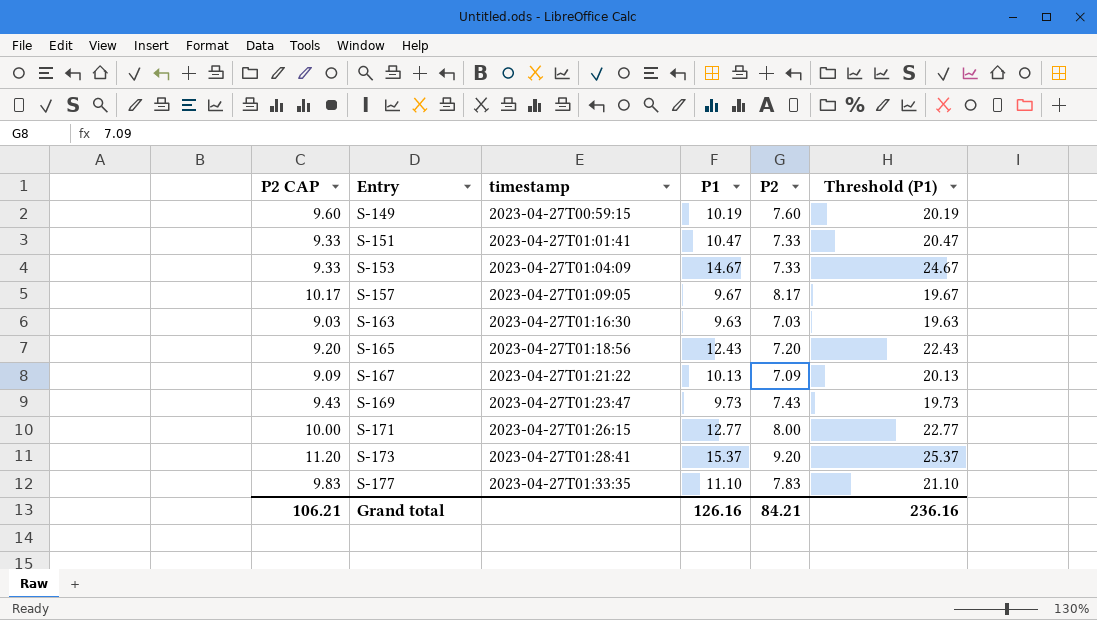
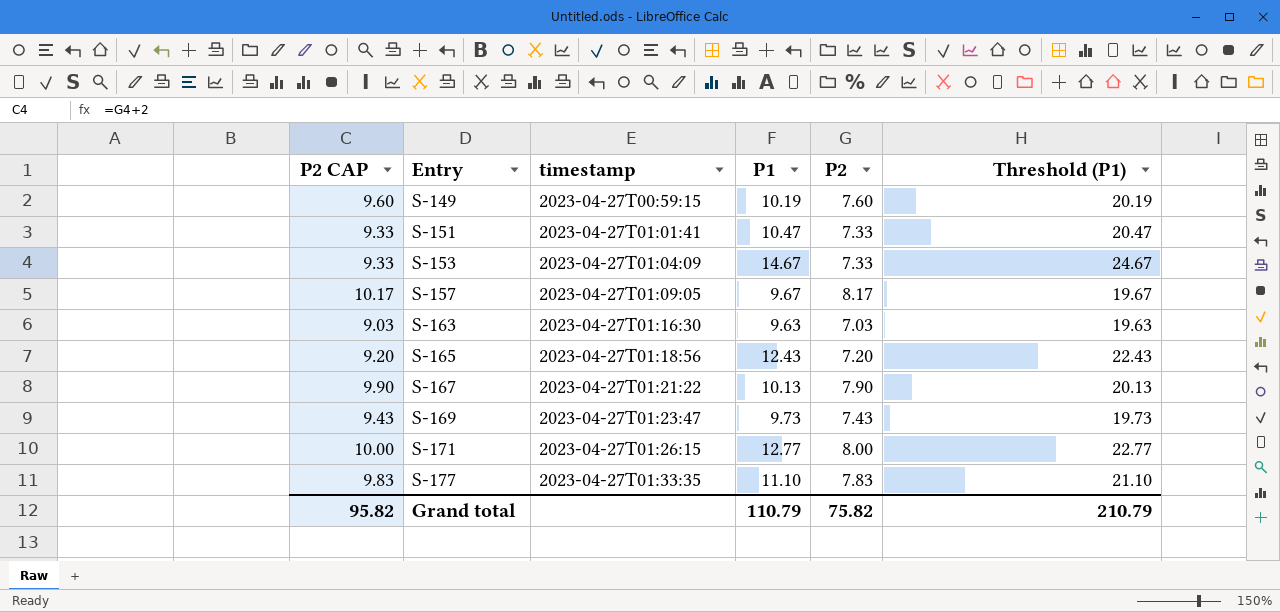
row S-173: 11.20 | 2023-04-27T01:28:41 | 15.37 | 9.20 | 25.37 -> none
S-167 | P2 CAP: 9.09 -> 9.90
S-167 | P2: 7.09 -> 7.90
Grand total | P2 CAP: 106.21 -> 95.82
Grand total | P1: 126.16 -> 110.79
Grand total | P2: 84.21 -> 75.82
Grand total | Threshold (P1): 236.16 -> 210.79

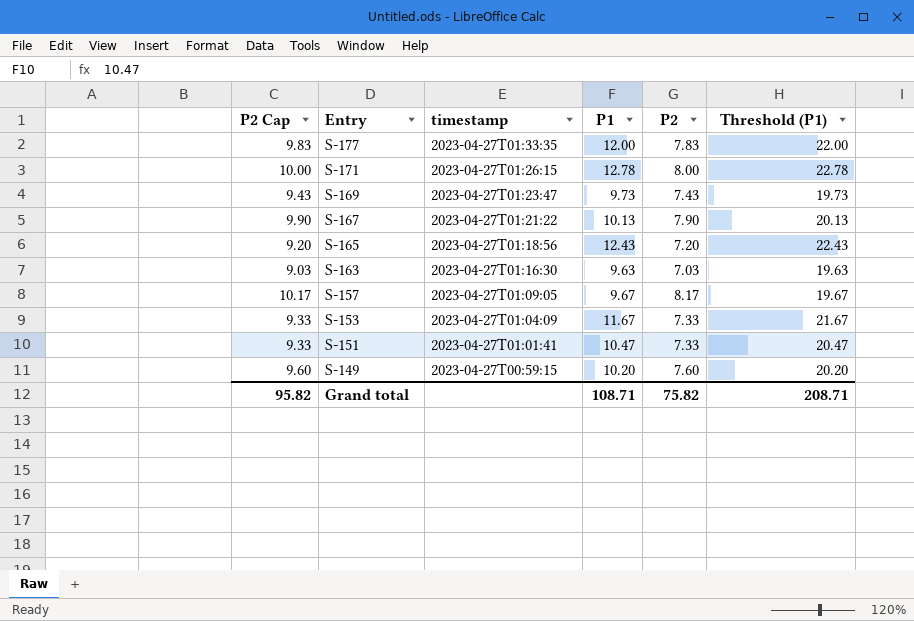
row order: Entry ascending -> Entry descending
column name: P2 CAP -> P2 Cap
S-177 | P1: 11.10 -> 12.00
S-177 | Threshold (P1): 21.10 -> 22.00
S-171 | P1: 12.77 -> 12.78
S-171 | Threshold (P1): 22.77 -> 22.78
S-153 | P1: 14.67 -> 11.67
S-153 | Threshold (P1): 24.67 -> 21.67
S-149 | P1: 10.19 -> 10.20
S-149 | Threshold (P1): 20.19 -> 20.20
Grand total | P1: 110.79 -> 108.71
Grand total | Threshold (P1): 210.79 -> 208.71

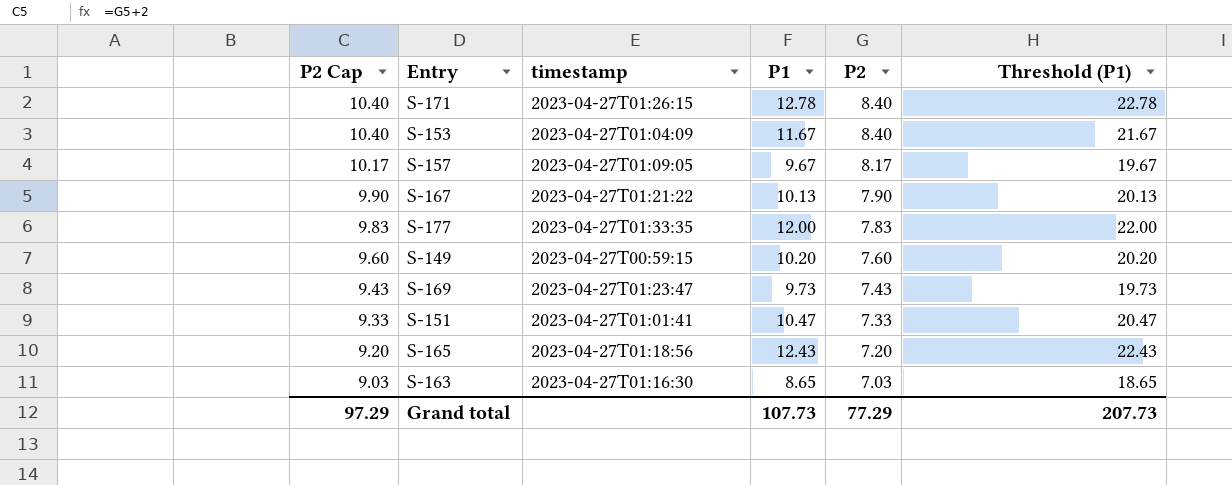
row order: Entry descending -> P2 Cap descending
S-171 | P2 Cap: 10.00 -> 10.40
S-171 | P2: 8.00 -> 8.40
S-153 | P2 Cap: 9.33 -> 10.40
S-153 | P2: 7.33 -> 8.40
S-163 | P1: 9.63 -> 8.65
S-163 | Threshold (P1): 19.63 -> 18.65
Grand total | P2 Cap: 95.82 -> 97.29
Grand total | P1: 108.71 -> 107.73
Grand total | P2: 75.82 -> 77.29
Grand total | Threshold (P1): 208.71 -> 207.73

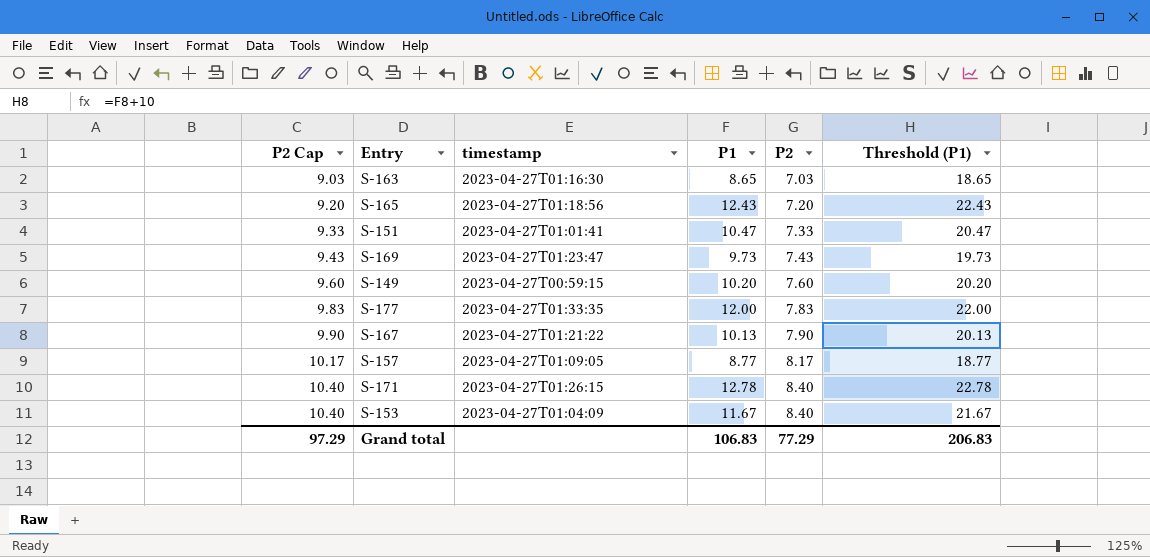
row order: P2 Cap descending -> P2 Cap ascending
S-157 | P1: 9.67 -> 8.77
S-157 | Threshold (P1): 19.67 -> 18.77
Grand total | P1: 107.73 -> 106.83
Grand total | Threshold (P1): 207.73 -> 206.83

